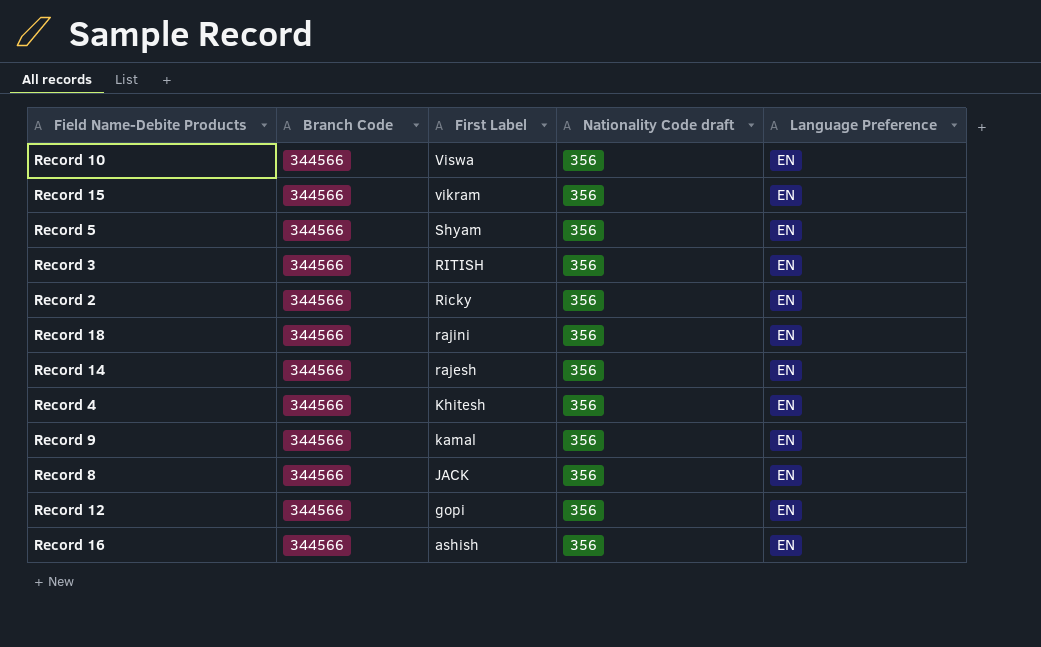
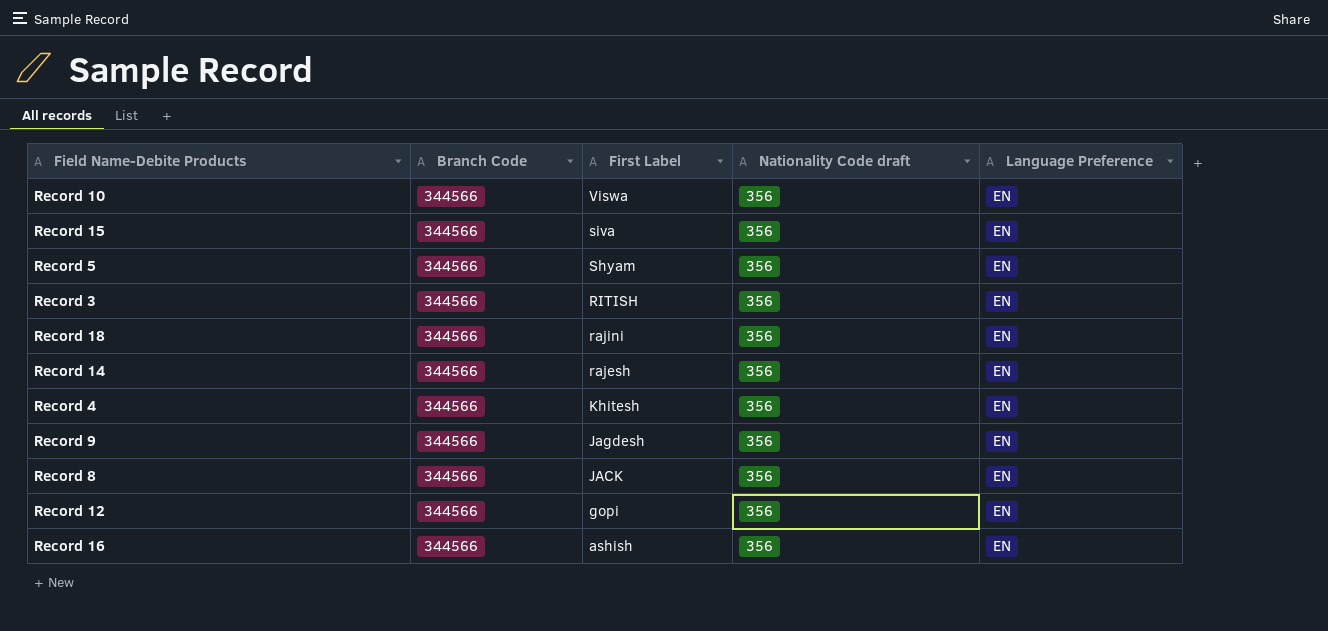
row Record 2: 344566 | Ricky | 356 | EN -> none
Record 15 | First Label: vikram -> siva
Record 9 | First Label: kamal -> Jagdesh

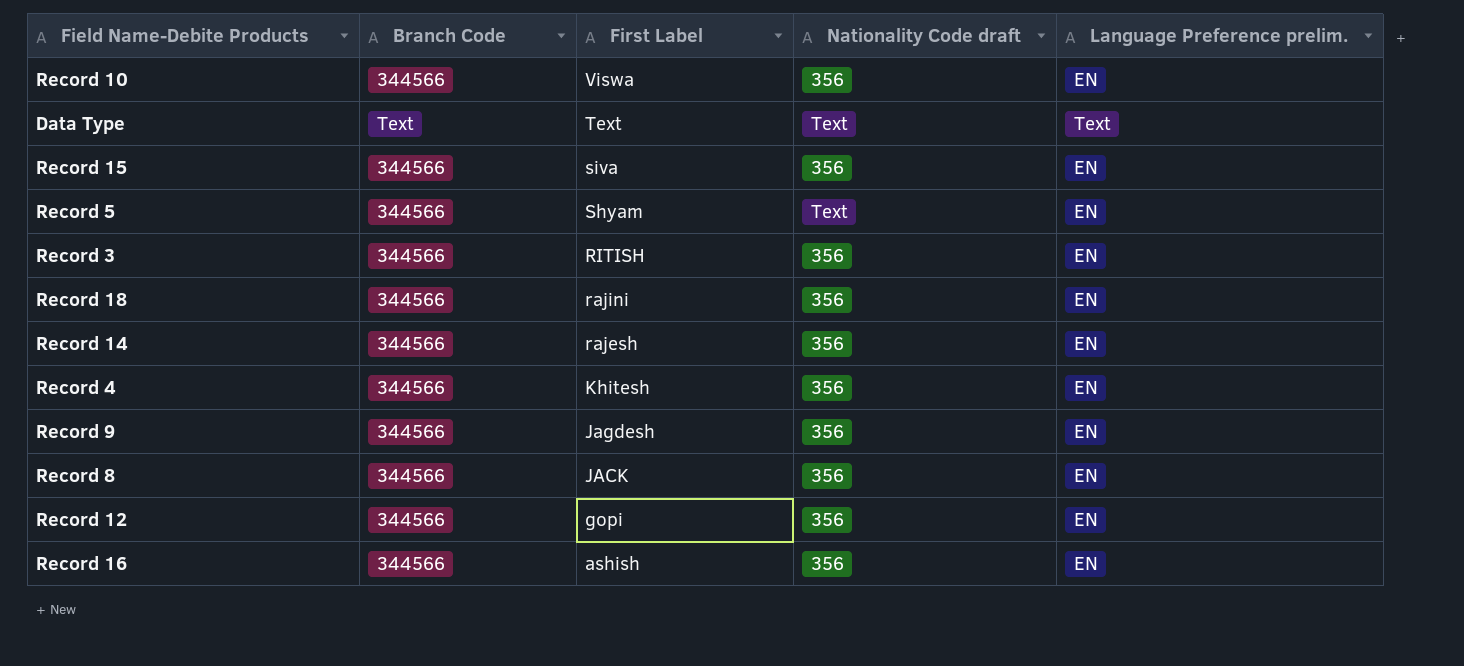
column name: Language Preference -> Language Preference prelim.
row Data Type: none -> Text | Text | Text | Text
Record 5 | Nationality Code draft: 356 -> Text

